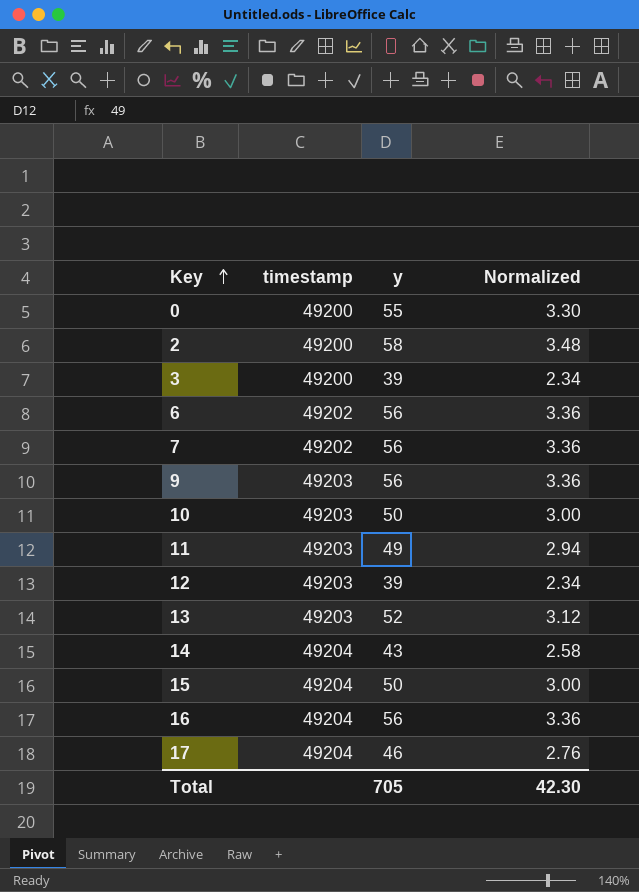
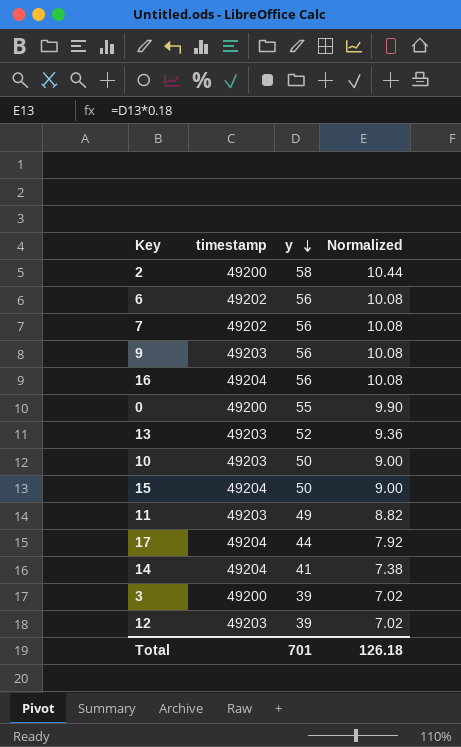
row order: Key ascending -> y descending
column Normalized | formula: [y] * 0.06 -> [y] * 0.18
17 | y: 46 -> 44
14 | y: 43 -> 41
Total | y: 705 -> 701
Total | Normalized: 42.30 -> 126.18

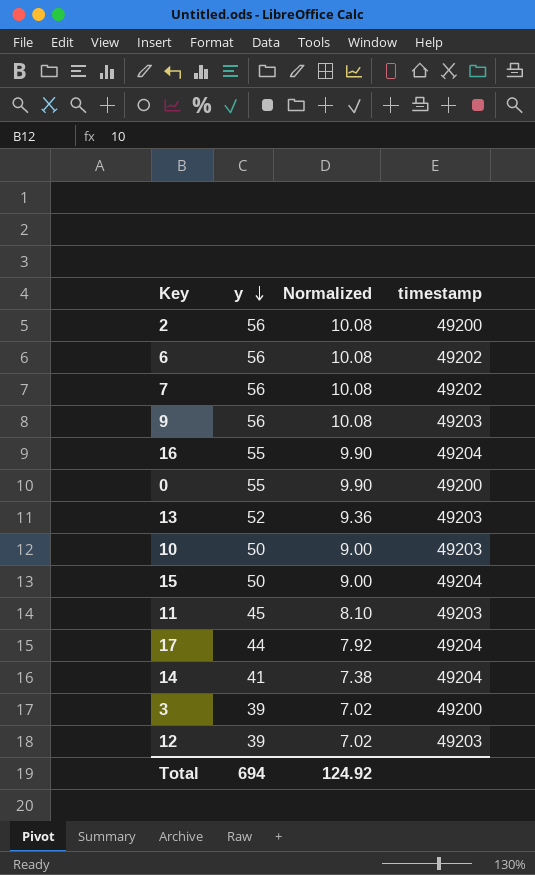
column timestamp | position: 2 -> 4
2 | y: 58 -> 56
2 | Normalized: 10.44 -> 10.08
16 | y: 56 -> 55
16 | Normalized: 10.08 -> 9.90
11 | y: 49 -> 45
11 | Normalized: 8.82 -> 8.10
Total | y: 701 -> 694
Total | Normalized: 126.18 -> 124.92

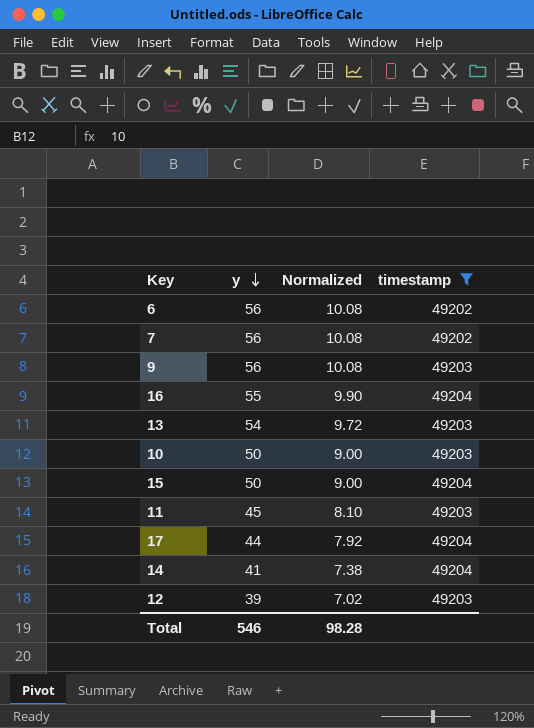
filter: none -> timestamp != 49200
13 | y: 52 -> 54
13 | Normalized: 9.36 -> 9.72
Total | y: 694 -> 546
Total | Normalized: 124.92 -> 98.28

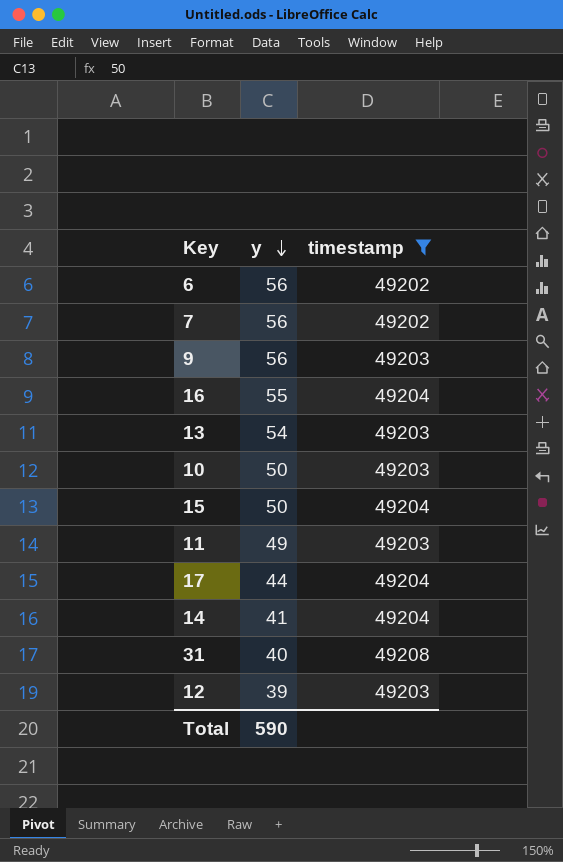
column Normalized | formula: [y] * 0.18 -> none
11 | y: 45 -> 49
row 31: none -> 40 | 49208
Total | y: 546 -> 590

